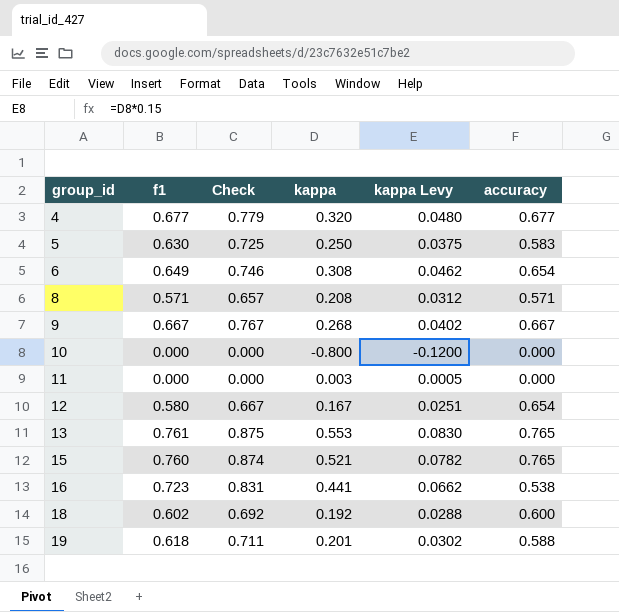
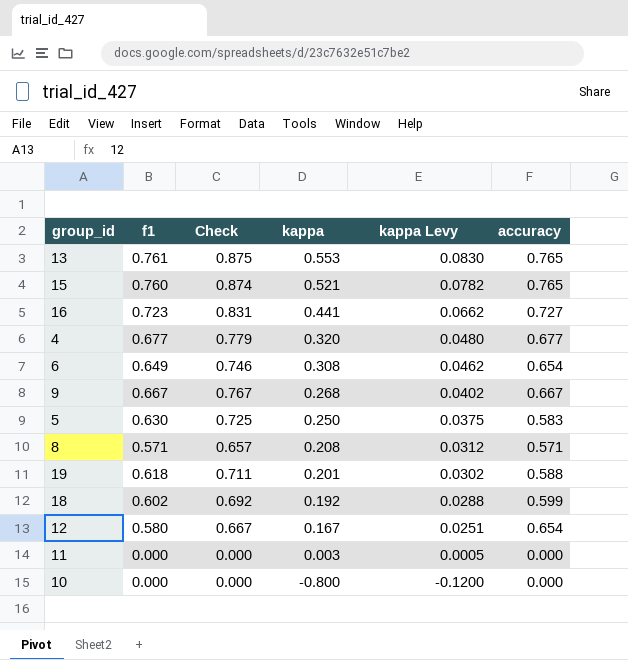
row order: group_id ascending -> kappa descending
16 | accuracy: 0.538 -> 0.727
18 | accuracy: 0.600 -> 0.599

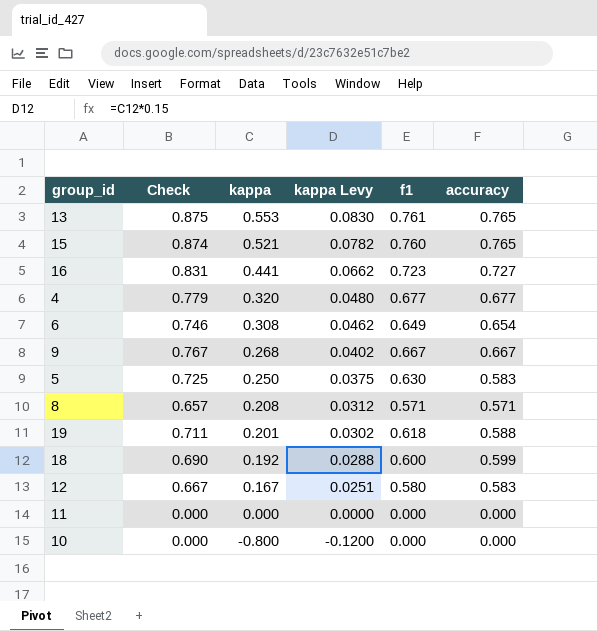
column f1 | position: 2 -> 5
18 | Check: 0.692 -> 0.690
18 | f1: 0.602 -> 0.600
12 | accuracy: 0.654 -> 0.583
11 | kappa: 0.003 -> 0.000
11 | kappa Levy: 0.0005 -> 0.0000

